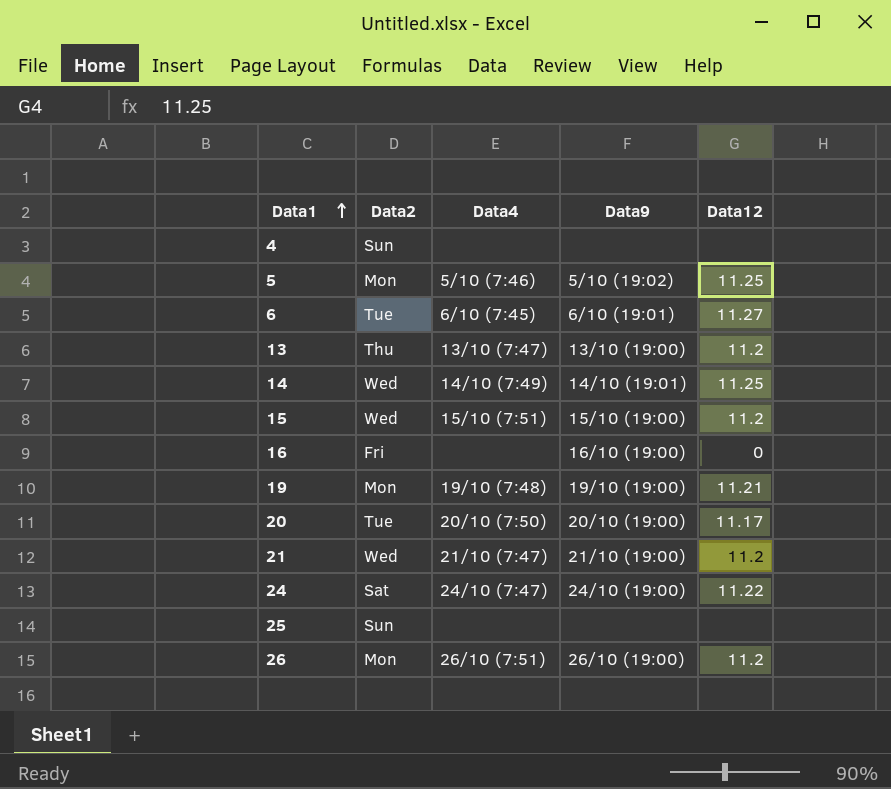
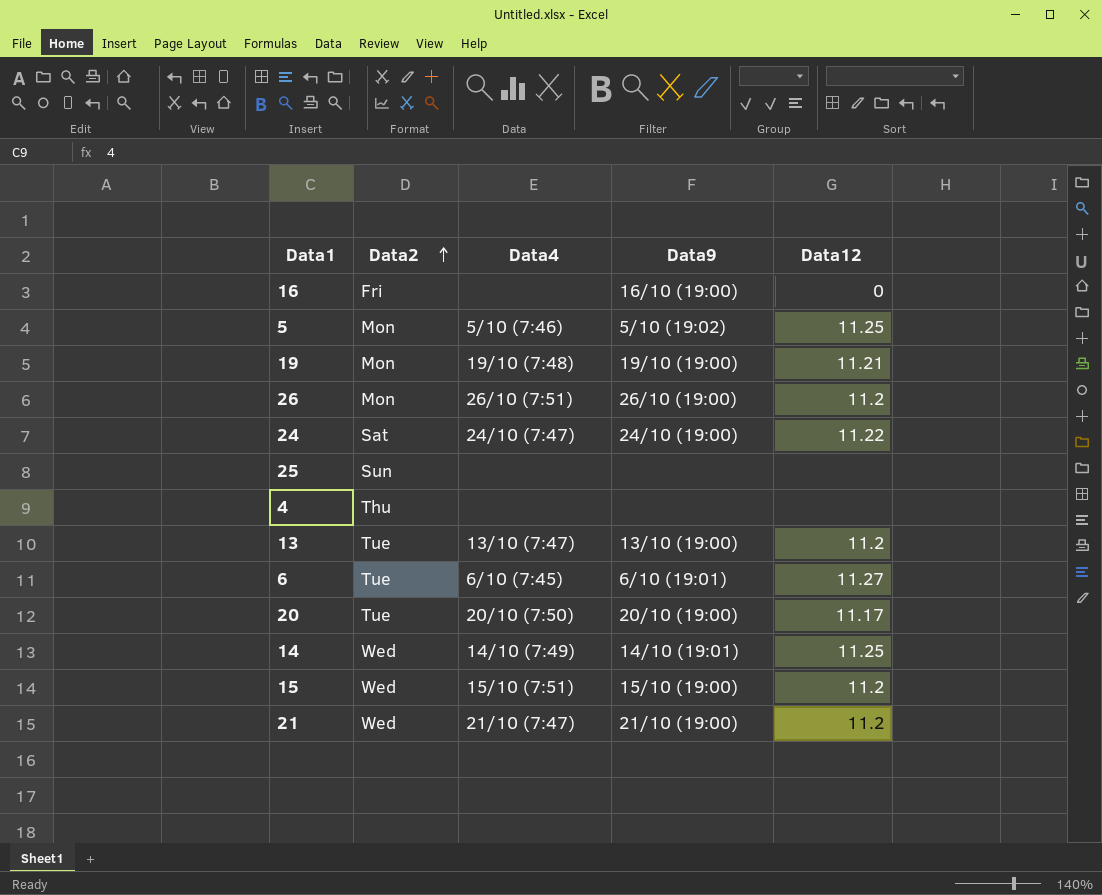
row order: Data1 ascending -> Data2 ascending
4 | Data2: Sun -> Thu
13 | Data2: Thu -> Tue

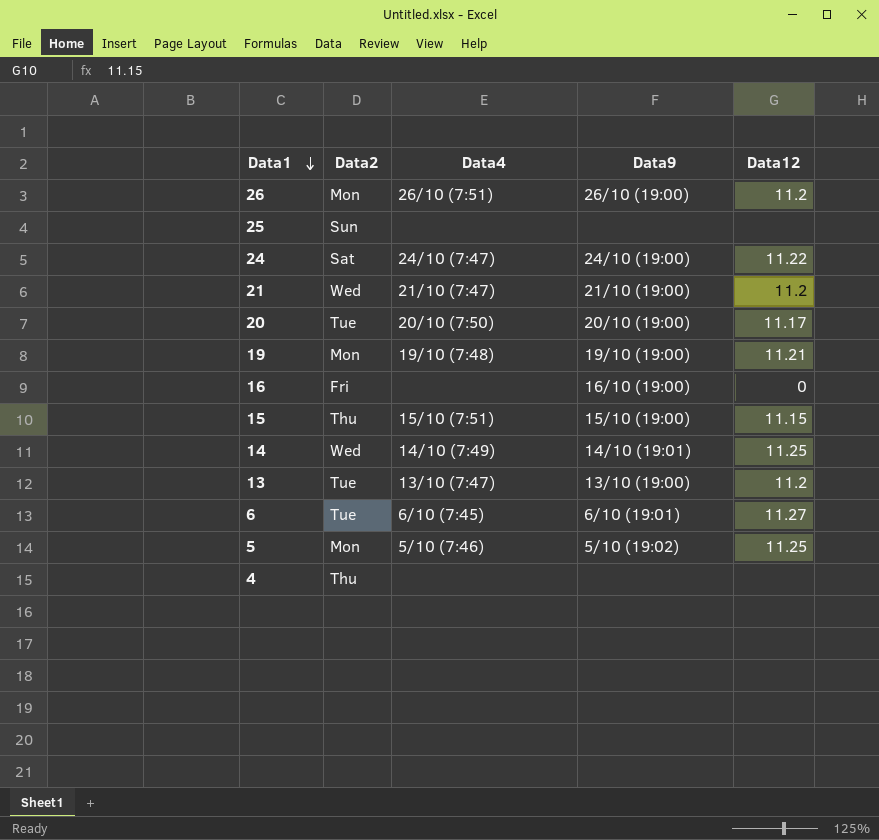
row order: Data2 ascending -> Data1 descending
15 | Data2: Wed -> Thu
15 | Data12: 11.2 -> 11.15

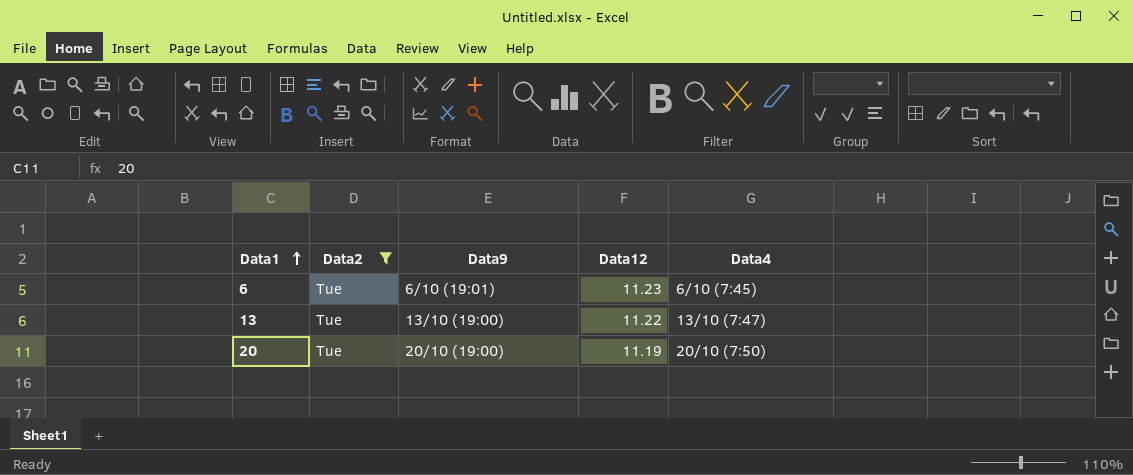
filter: none -> Data2 = Tue
row order: Data1 descending -> Data1 ascending
column Data4 | position: 3 -> 5
6 | Data12: 11.27 -> 11.23
13 | Data12: 11.2 -> 11.22
20 | Data12: 11.17 -> 11.19

